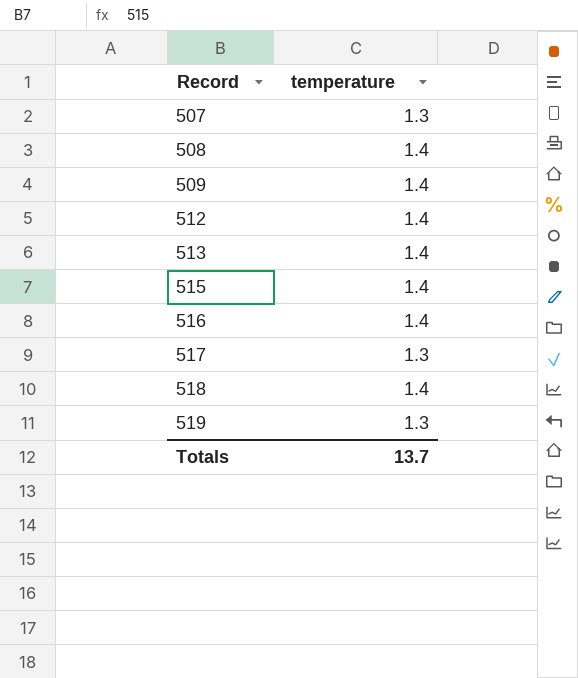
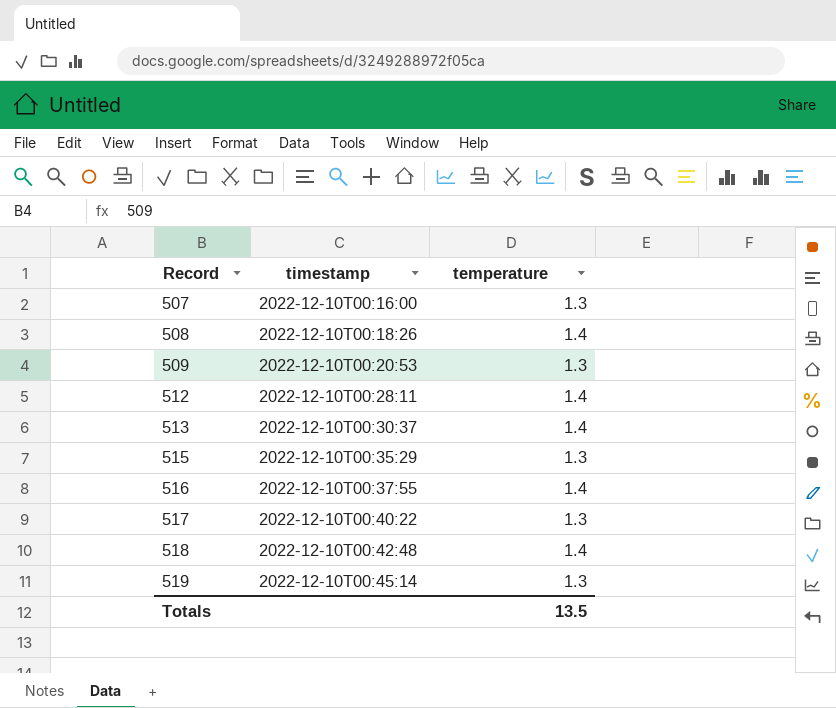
column timestamp | position: none -> 2
509 | temperature: 1.4 -> 1.3
515 | temperature: 1.4 -> 1.3
Totals | temperature: 13.7 -> 13.5

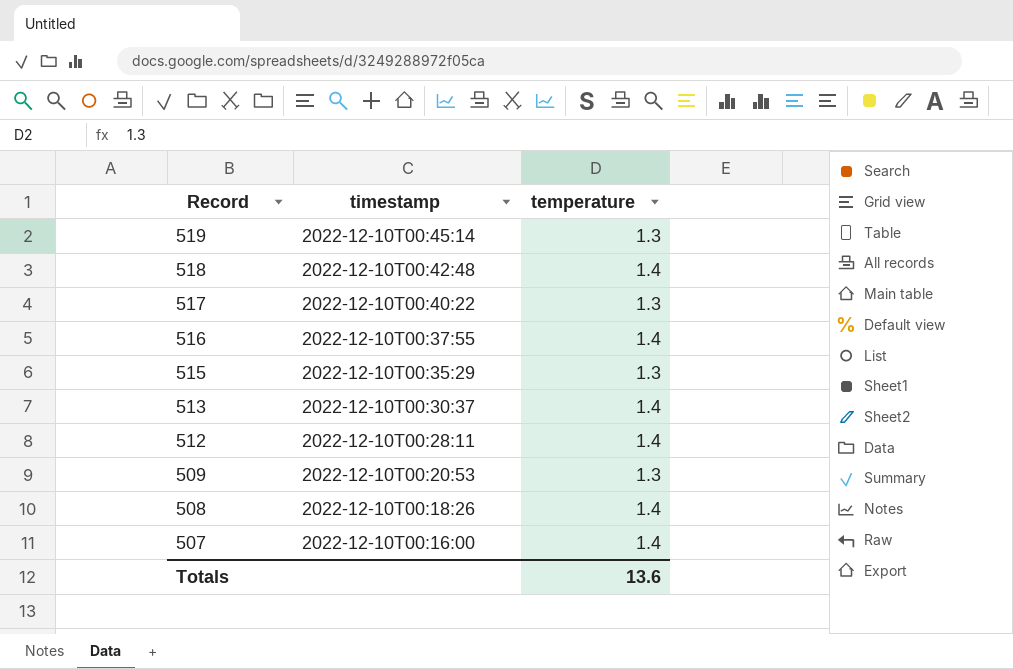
row order: Record ascending -> Record descending
507 | temperature: 1.3 -> 1.4
Totals | temperature: 13.5 -> 13.6

